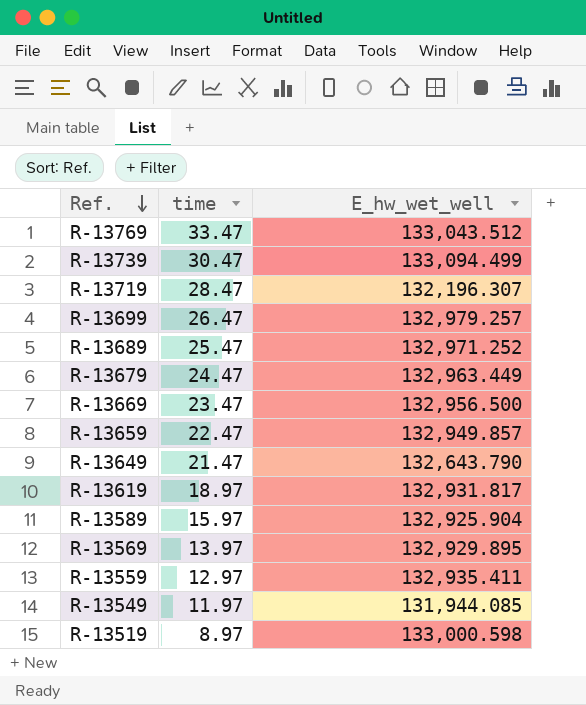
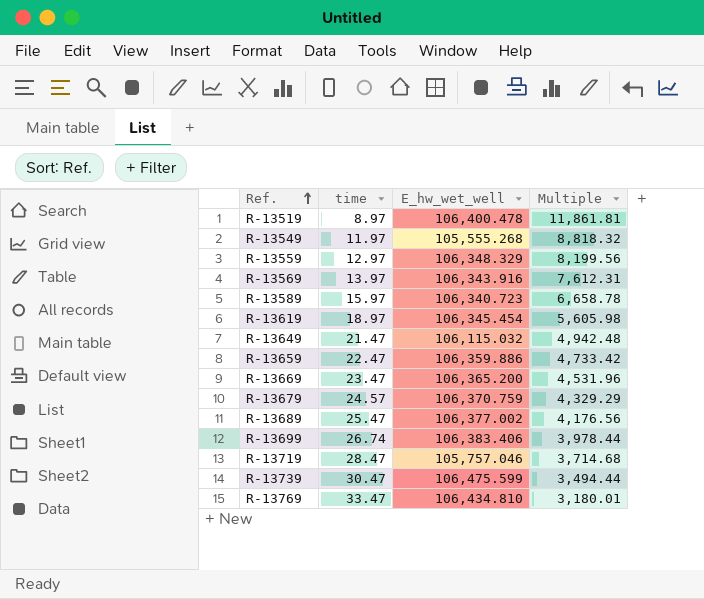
row order: Ref. descending -> Ref. ascending
column Multiple | formula: none -> [E_hw_wet_well] / [time]
R-13519 | E_hw_wet_well: 133,000.598 -> 106,400.478
R-13549 | E_hw_wet_well: 131,944.085 -> 105,555.268
R-13559 | E_hw_wet_well: 132,935.411 -> 106,348.329
R-13569 | E_hw_wet_well: 132,929.895 -> 106,343.916
R-13589 | E_hw_wet_well: 132,925.904 -> 106,340.723
R-13619 | E_hw_wet_well: 132,931.817 -> 106,345.454
R-13649 | E_hw_wet_well: 132,643.790 -> 106,115.032
R-13659 | E_hw_wet_well: 132,949.857 -> 106,359.886
R-13669 | E_hw_wet_well: 132,956.500 -> 106,365.200
R-13679 | time: 24.47 -> 24.57
R-13679 | E_hw_wet_well: 132,963.449 -> 106,370.759
R-13689 | E_hw_wet_well: 132,971.252 -> 106,377.002
R-13699 | time: 26.47 -> 26.74
R-13699 | E_hw_wet_well: 132,979.257 -> 106,383.406
R-13719 | E_hw_wet_well: 132,196.307 -> 105,757.046
R-13739 | E_hw_wet_well: 133,094.499 -> 106,475.599
R-13769 | E_hw_wet_well: 133,043.512 -> 106,434.810

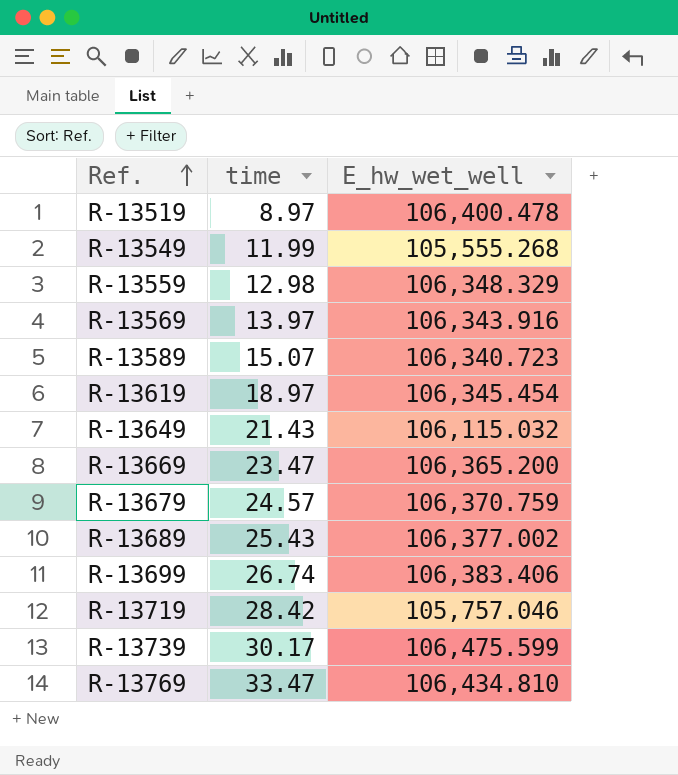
column Multiple | formula: [E_hw_wet_well] / [time] -> none
row R-13659: 22.47 | 106,359.886 | 4,733.42 -> none
R-13549 | time: 11.97 -> 11.99
R-13559 | time: 12.97 -> 12.98
R-13589 | time: 15.97 -> 15.07
R-13649 | time: 21.47 -> 21.43
R-13689 | time: 25.47 -> 25.43
R-13719 | time: 28.47 -> 28.42
R-13739 | time: 30.47 -> 30.17

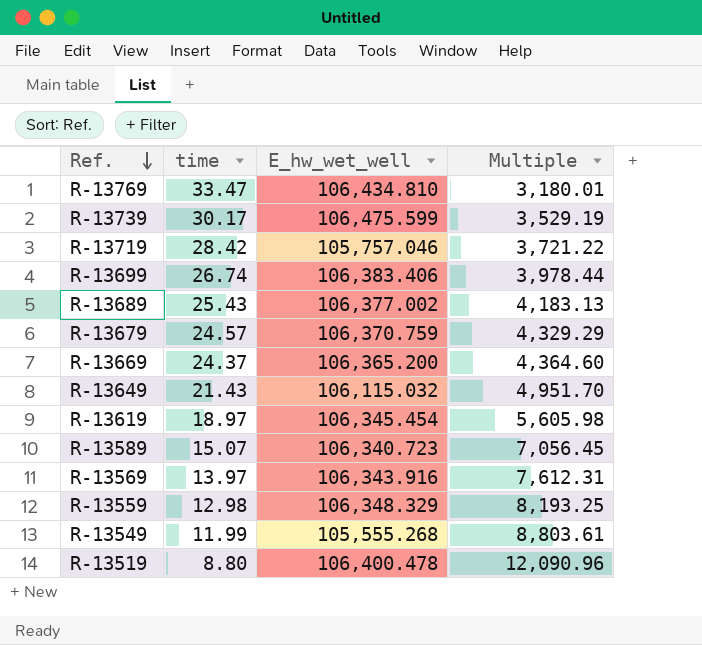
row order: Ref. ascending -> Ref. descending
column Multiple | formula: none -> [E_hw_wet_well] / [time]
R-13669 | time: 23.47 -> 24.37
R-13519 | time: 8.97 -> 8.80

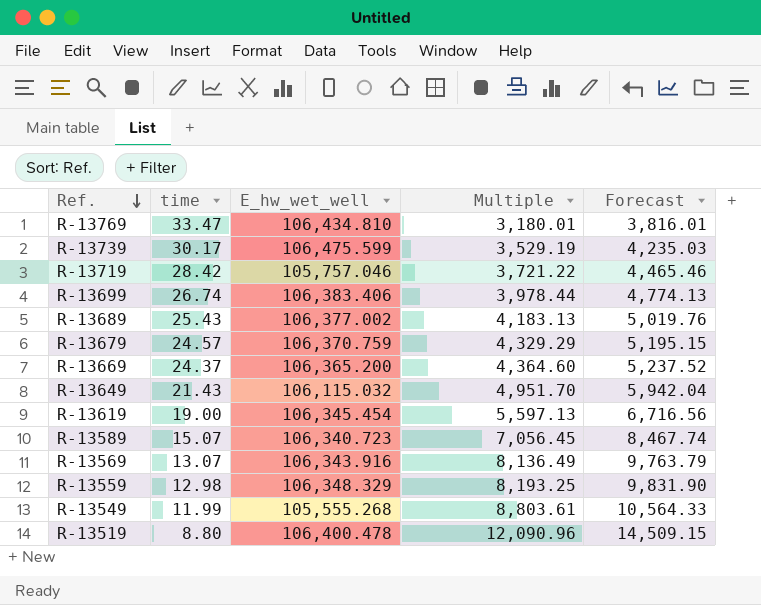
column Forecast | formula: none -> [Multiple] * 1.2
R-13619 | time: 18.97 -> 19.00
R-13619 | Multiple: 5,605.98 -> 5,597.13
R-13569 | time: 13.97 -> 13.07
R-13569 | Multiple: 7,612.31 -> 8,136.49

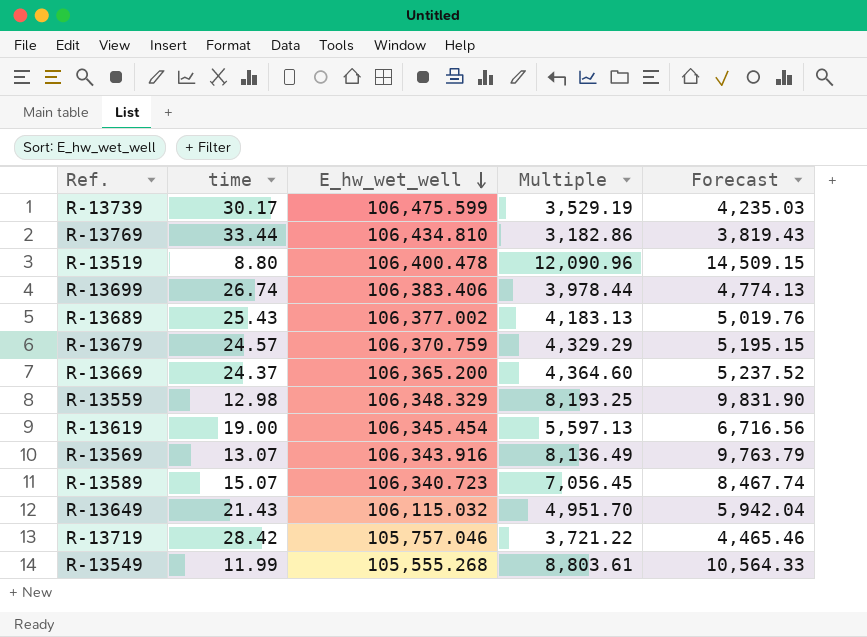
row order: Ref. descending -> E_hw_wet_well descending
R-13769 | time: 33.47 -> 33.44
R-13769 | Multiple: 3,180.01 -> 3,182.86
R-13769 | Forecast: 3,816.01 -> 3,819.43

